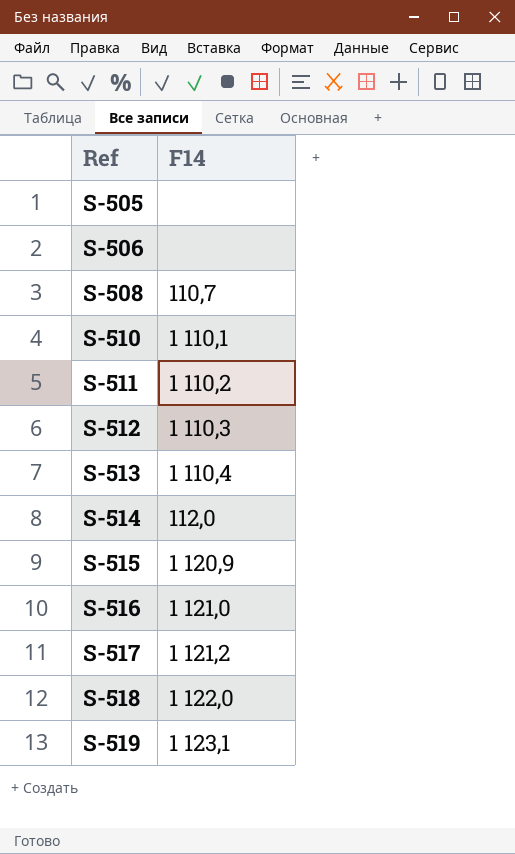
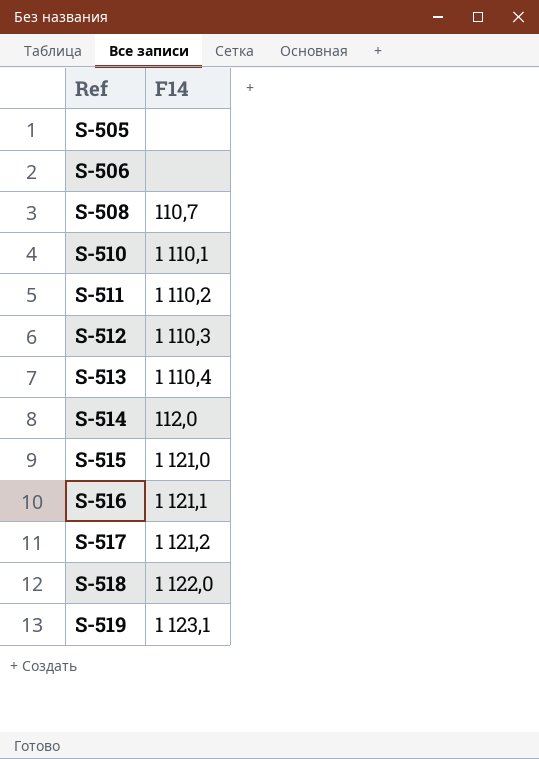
S-515 | F14: 1 120,9 -> 1 121,0
S-516 | F14: 1 121,0 -> 1 121,1

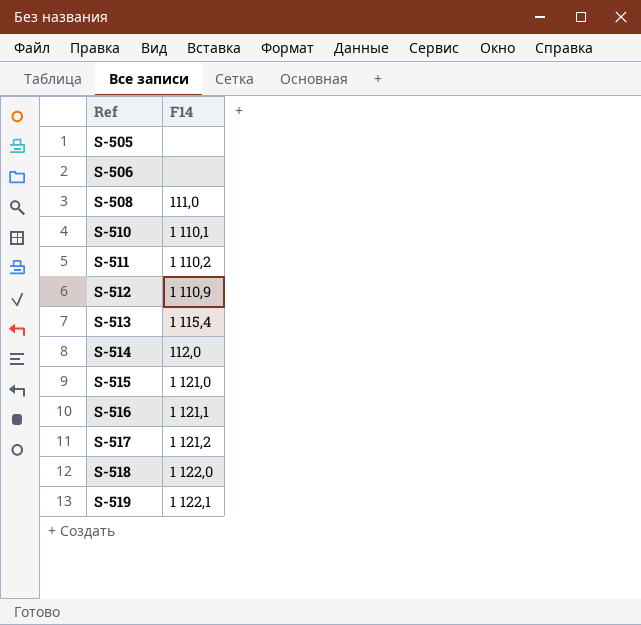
S-508 | F14: 110,7 -> 111,0
S-512 | F14: 1 110,3 -> 1 110,9
S-513 | F14: 1 110,4 -> 1 115,4
S-519 | F14: 1 123,1 -> 1 122,1

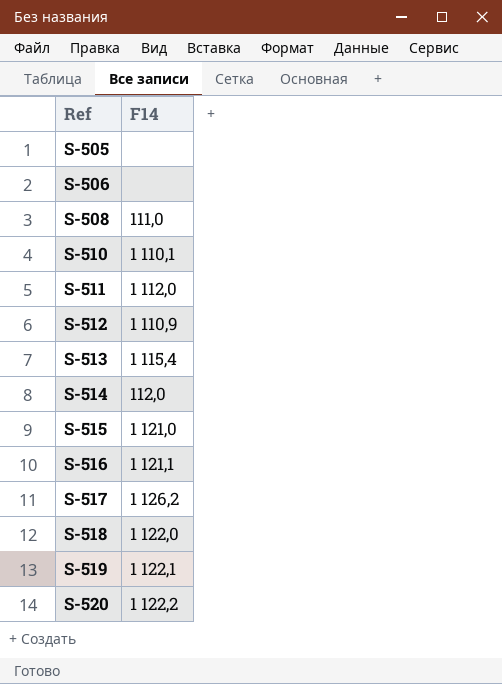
S-511 | F14: 1 110,2 -> 1 112,0
S-517 | F14: 1 121,2 -> 1 126,2
row S-520: none -> 1 122,2

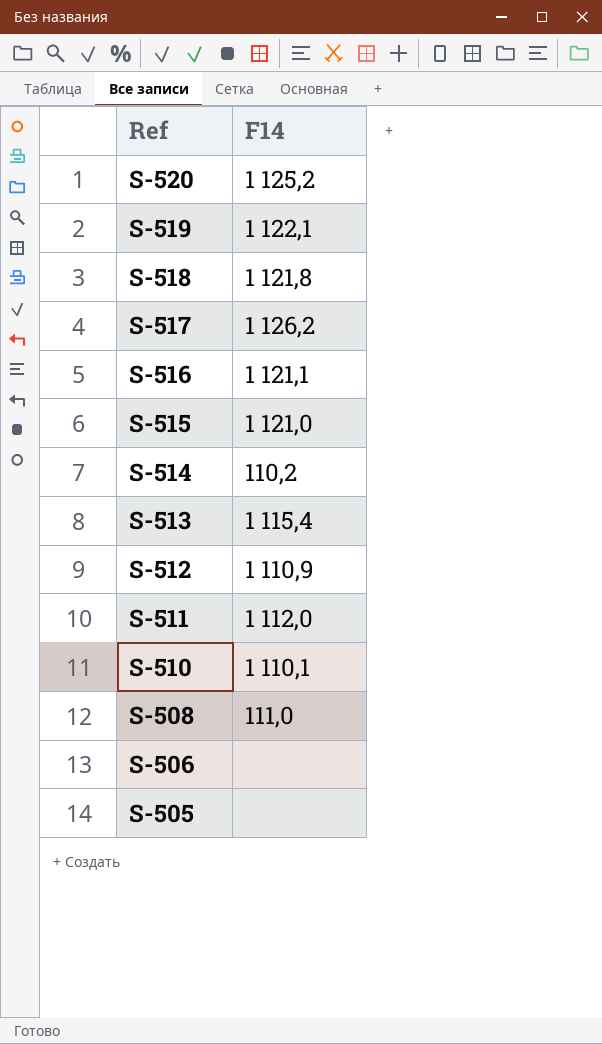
row order: Ref ascending -> Ref descending
S-520 | F14: 1 122,2 -> 1 125,2
S-518 | F14: 1 122,0 -> 1 121,8
S-514 | F14: 112,0 -> 110,2

